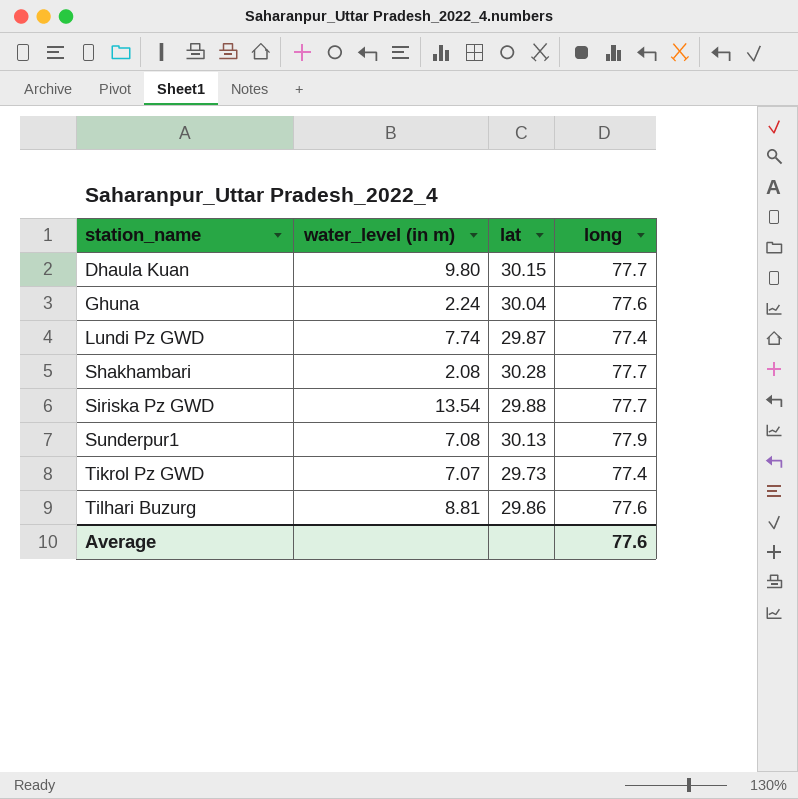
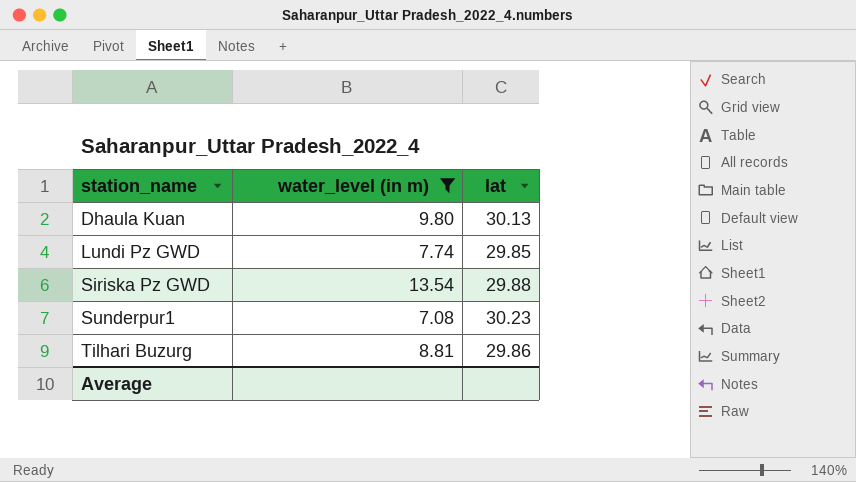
filter: none -> water_level (in m) >= 7.08
column long | position: 4 -> none
Dhaula Kuan | lat: 30.15 -> 30.13
Lundi Pz GWD | lat: 29.87 -> 29.85
Sunderpur1 | lat: 30.13 -> 30.23

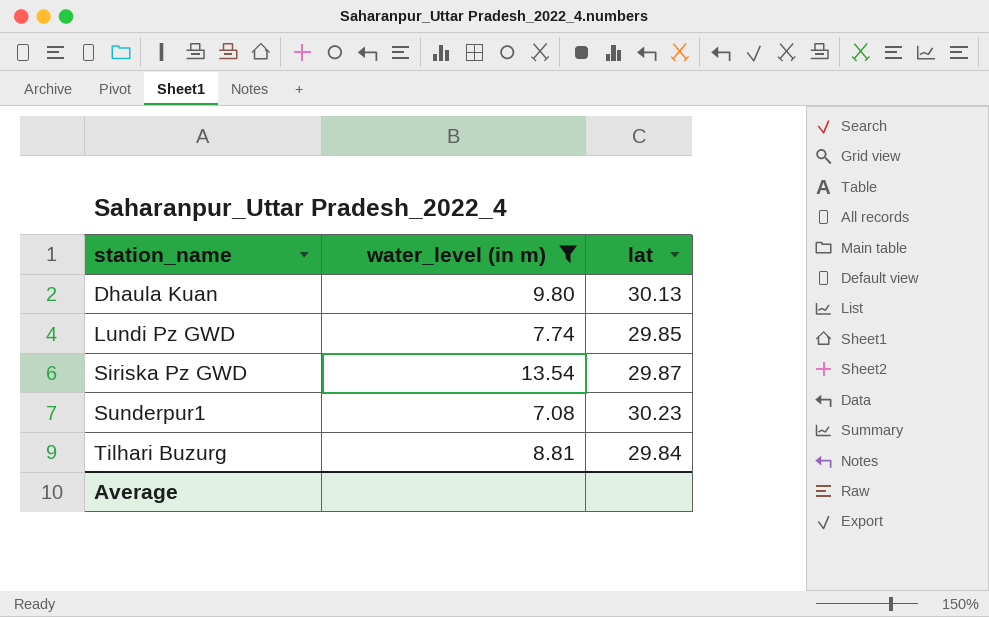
Siriska Pz GWD | lat: 29.88 -> 29.87
Tilhari Buzurg | lat: 29.86 -> 29.84

